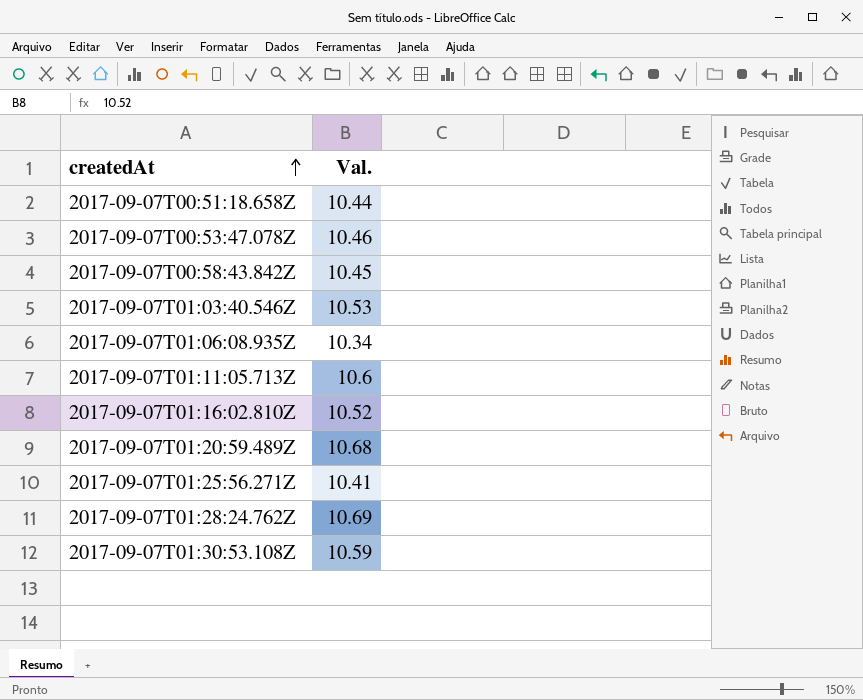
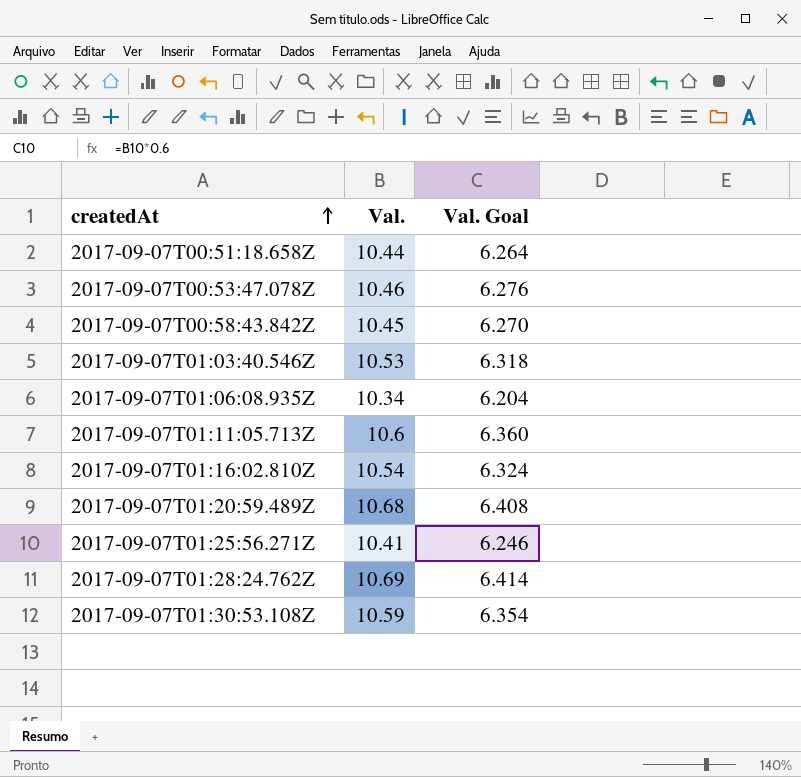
column Val. Goal | formula: none -> [Val.] * 0.6
2017-09-07T01:16:02.810Z | Val.: 10.52 -> 10.54

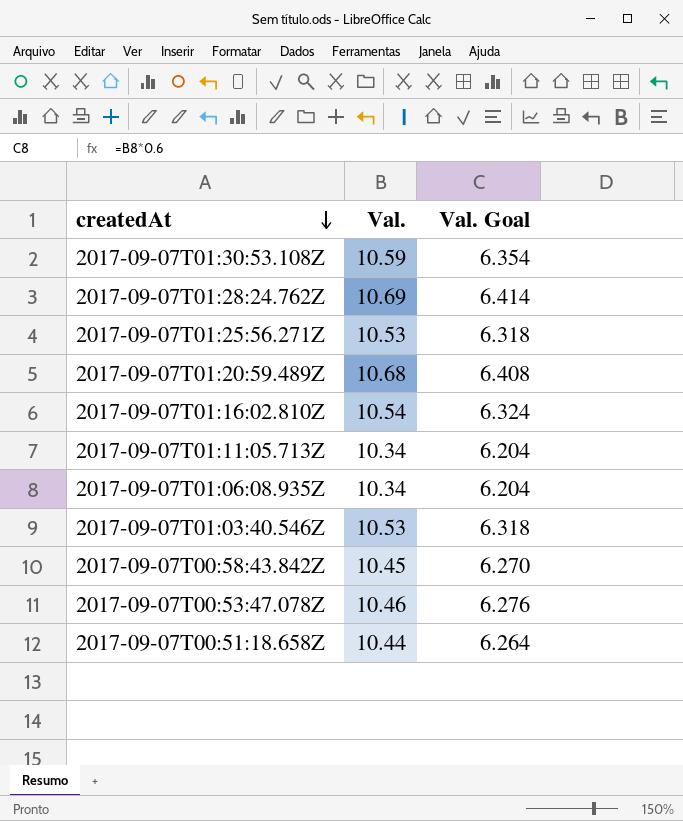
row order: createdAt ascending -> createdAt descending
2017-09-07T01:25:56.271Z | Val.: 10.41 -> 10.53
2017-09-07T01:25:56.271Z | Val. Goal: 6.246 -> 6.318
2017-09-07T01:11:05.713Z | Val.: 10.6 -> 10.34
2017-09-07T01:11:05.713Z | Val. Goal: 6.360 -> 6.204

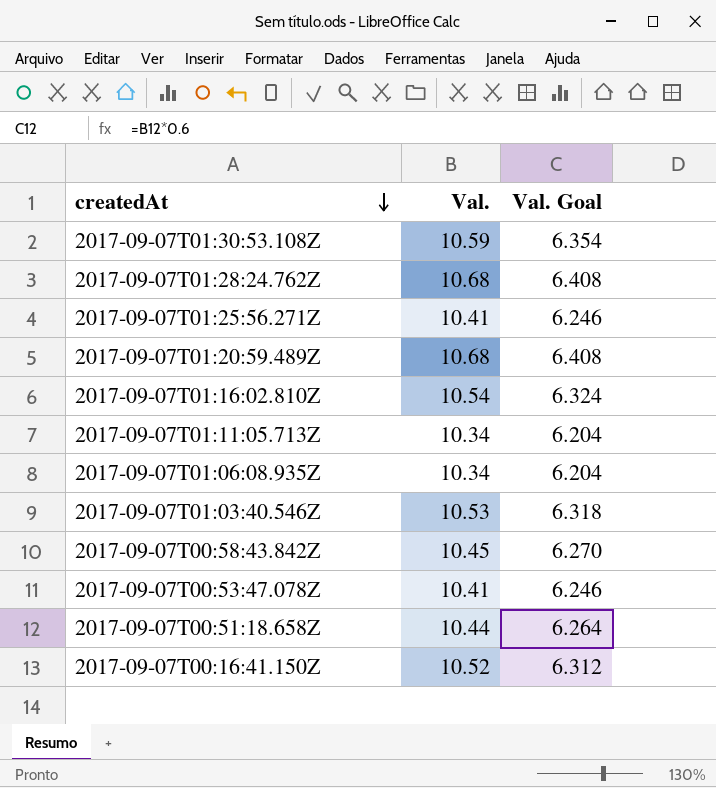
2017-09-07T01:28:24.762Z | Val.: 10.69 -> 10.68
2017-09-07T01:28:24.762Z | Val. Goal: 6.414 -> 6.408
2017-09-07T01:25:56.271Z | Val.: 10.53 -> 10.41
2017-09-07T01:25:56.271Z | Val. Goal: 6.318 -> 6.246
2017-09-07T00:53:47.078Z | Val.: 10.46 -> 10.41
2017-09-07T00:53:47.078Z | Val. Goal: 6.276 -> 6.246
row 2017-09-07T00:16:41.150Z: none -> 10.52 | 6.312

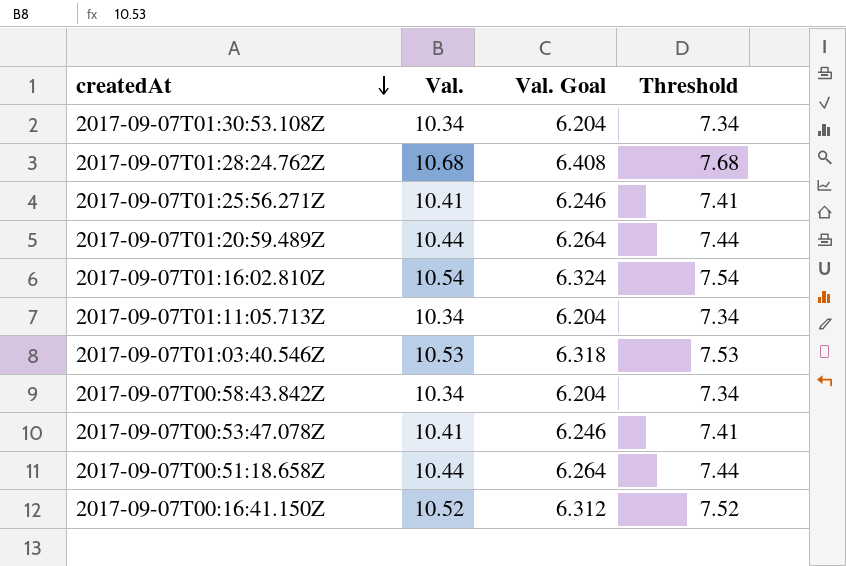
column Threshold | formula: none -> [Val.] - 3
row 2017-09-07T01:06:08.935Z: 10.34 | 6.204 -> none
2017-09-07T01:30:53.108Z | Val.: 10.59 -> 10.34
2017-09-07T01:30:53.108Z | Val. Goal: 6.354 -> 6.204
2017-09-07T01:20:59.489Z | Val.: 10.68 -> 10.44
2017-09-07T01:20:59.489Z | Val. Goal: 6.408 -> 6.264
2017-09-07T00:58:43.842Z | Val.: 10.45 -> 10.34
2017-09-07T00:58:43.842Z | Val. Goal: 6.270 -> 6.204

